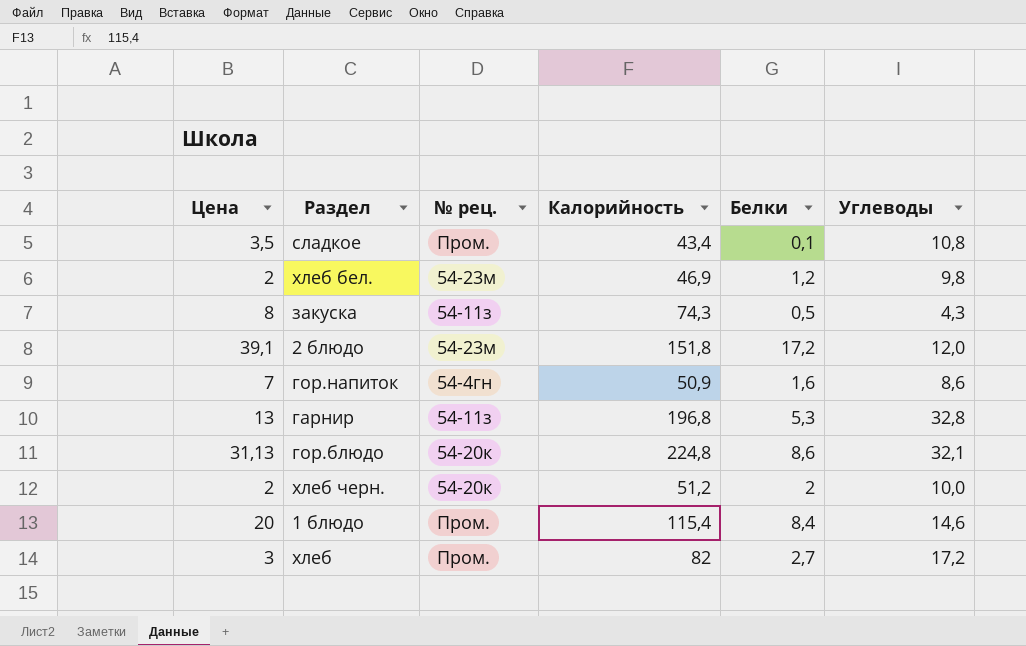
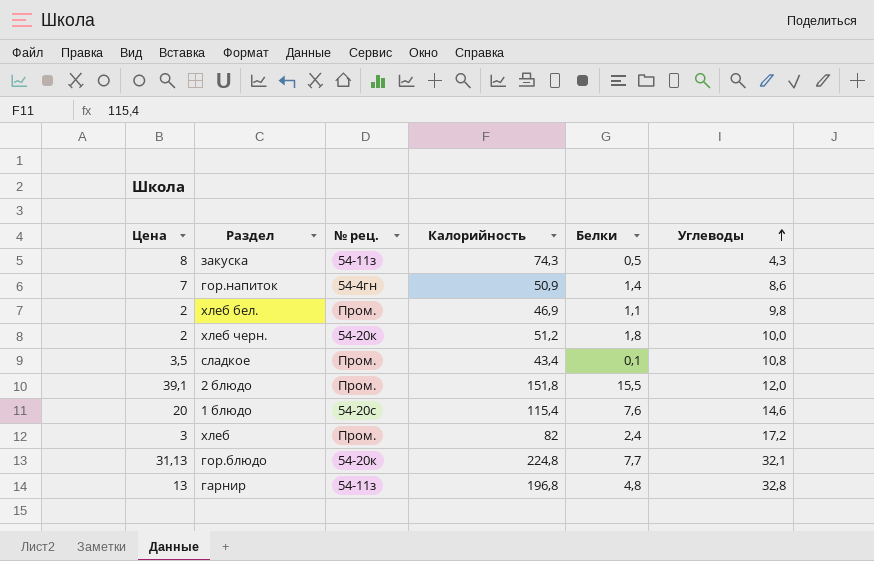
row order: none -> Углеводы ascending
гор.напиток | Белки: 1,6 -> 1,4
хлеб бел. | № рец.: 54-23м -> Пром.
хлеб бел. | Белки: 1,2 -> 1,1
хлеб черн. | Белки: 2 -> 1,8
2 блюдо | № рец.: 54-23м -> Пром.
2 блюдо | Белки: 17,2 -> 15,5
1 блюдо | № рец.: Пром. -> 54-20с
1 блюдо | Белки: 8,4 -> 7,6
хлеб | Белки: 2,7 -> 2,4
гор.блюдо | Белки: 8,6 -> 7,7
гарнир | Белки: 5,3 -> 4,8

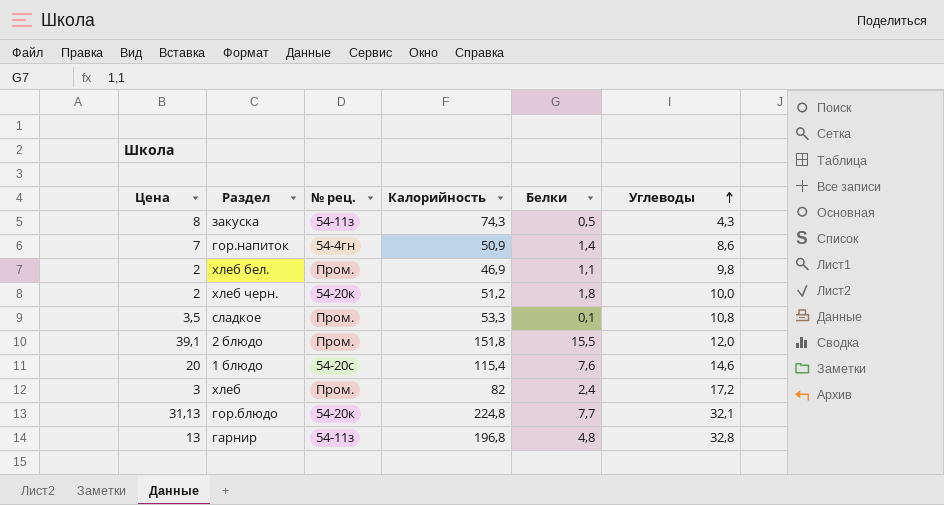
сладкое | Калорийность: 43,4 -> 53,3

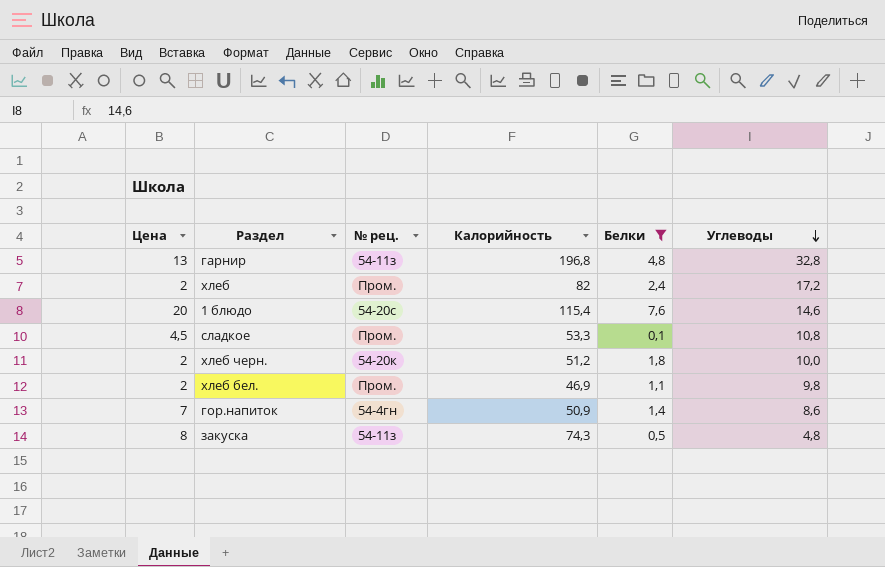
filter: none -> Белки <= 7,6
row order: Углеводы ascending -> Углеводы descending
хлеб | Цена: 3 -> 2
сладкое | Цена: 3,5 -> 4,5
закуска | Углеводы: 4,3 -> 4,8

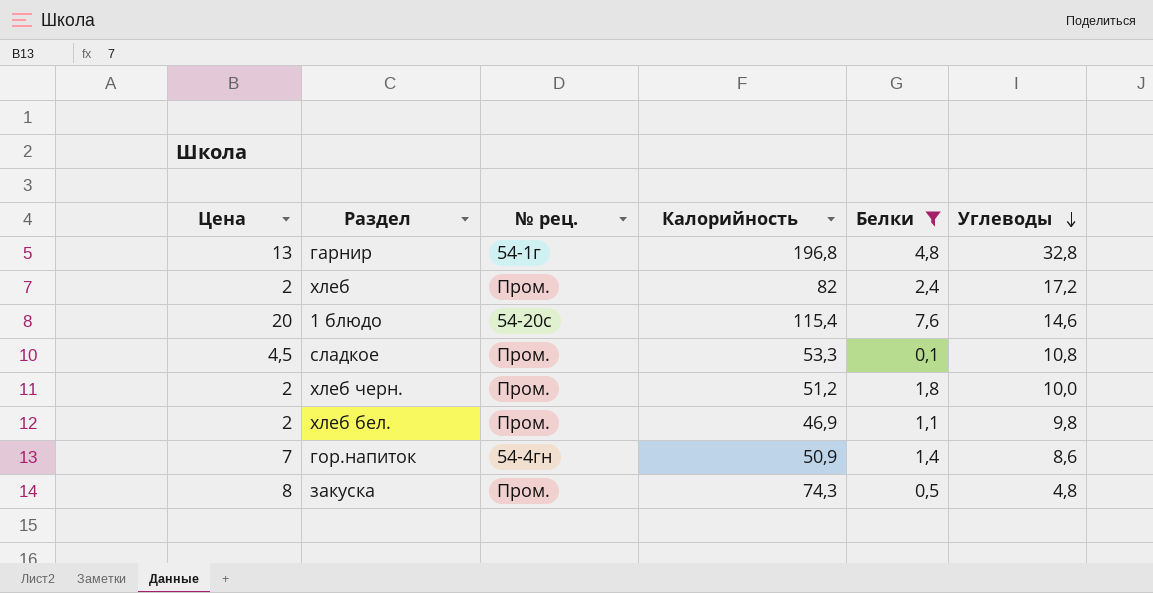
гарнир | № рец.: 54-11з -> 54-1г
хлеб черн. | № рец.: 54-20к -> Пром.
закуска | № рец.: 54-11з -> Пром.

